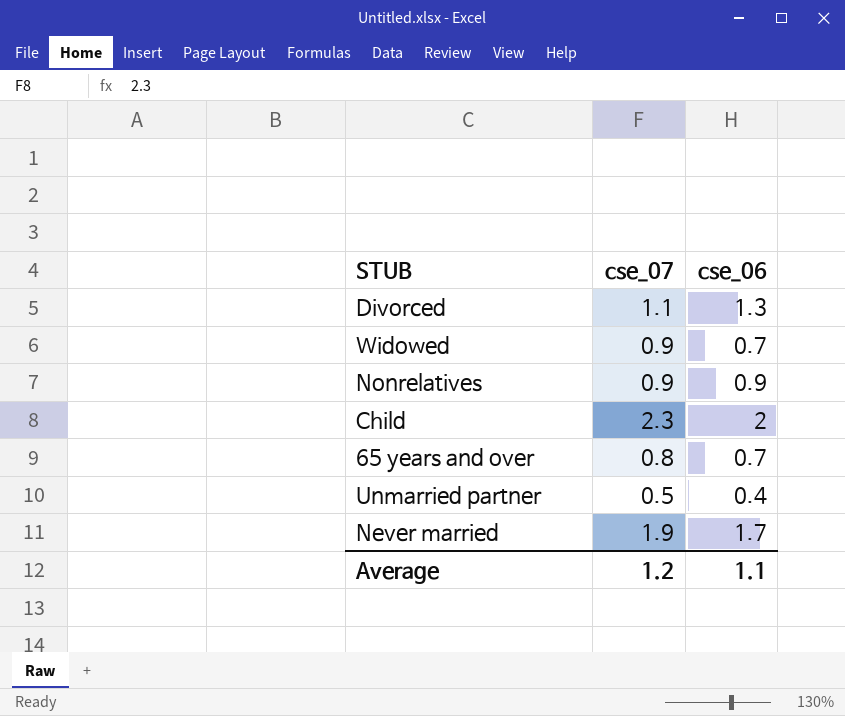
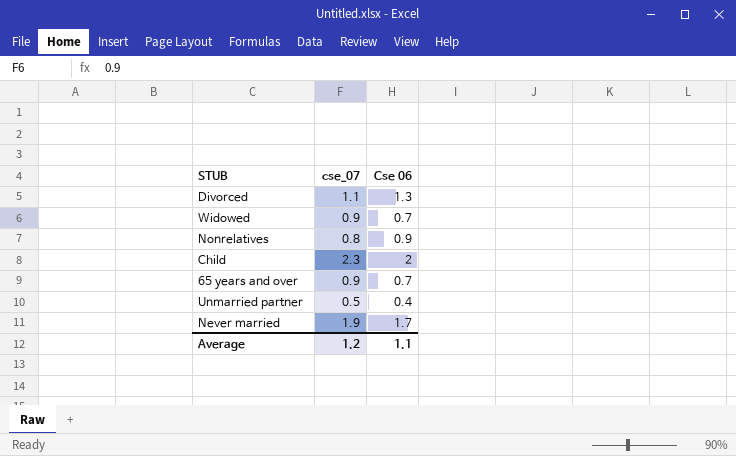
column name: cse_06 -> Cse 06
Nonrelatives | cse_07: 0.9 -> 0.8
65 years and over | cse_07: 0.8 -> 0.9

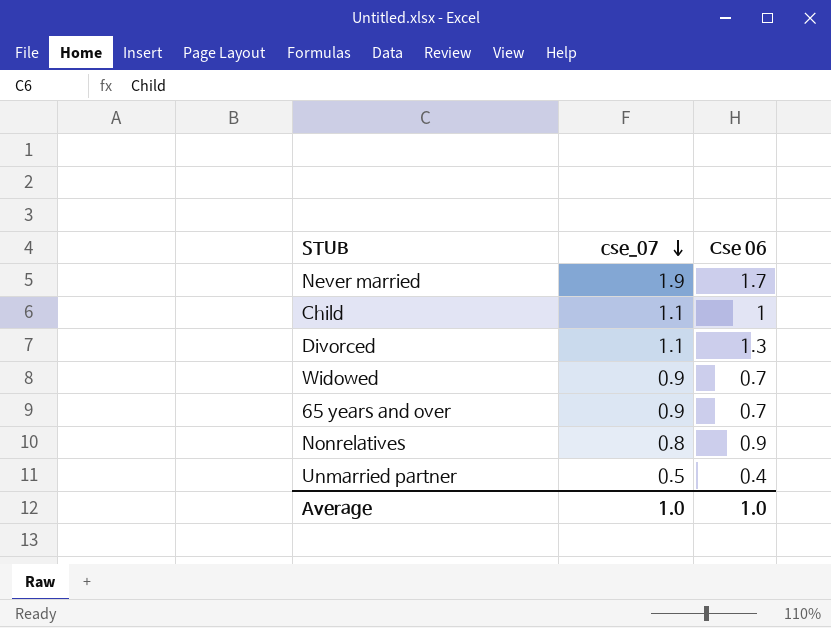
row order: none -> cse_07 descending
Child | cse_07: 2.3 -> 1.1
Child | Cse 06: 2 -> 1
Average | cse_07: 1.2 -> 1.0
Average | Cse 06: 1.1 -> 1.0

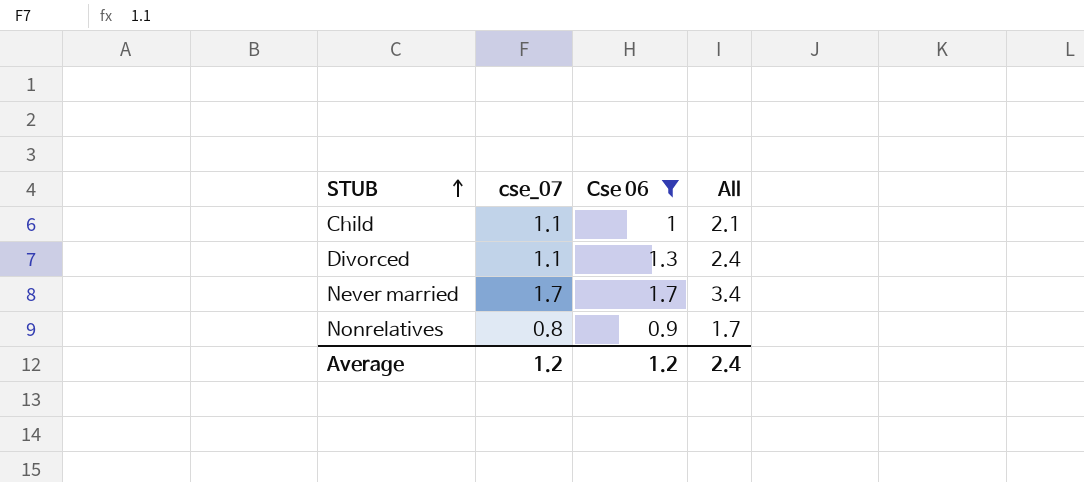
filter: none -> Cse 06 >= 0.9
row order: cse_07 descending -> STUB ascending
column All | formula: none -> [cse_07] + [Cse 06]
Never married | cse_07: 1.9 -> 1.7
Average | cse_07: 1.0 -> 1.2
Average | Cse 06: 1.0 -> 1.2

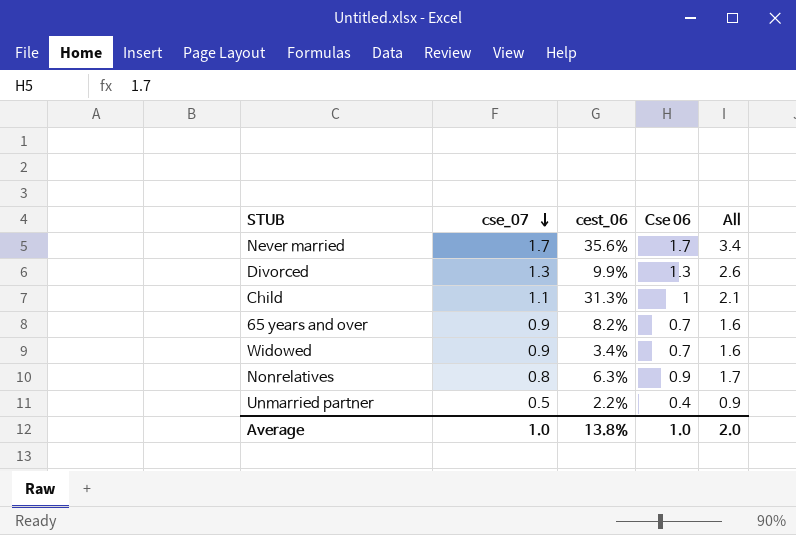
filter: Cse 06 >= 0.9 -> none
row order: STUB ascending -> cse_07 descending
column cest_06 | position: none -> 3
Divorced | cse_07: 1.1 -> 1.3
Divorced | All: 2.4 -> 2.6
Average | cse_07: 1.2 -> 1.0
Average | Cse 06: 1.2 -> 1.0
Average | All: 2.4 -> 2.0

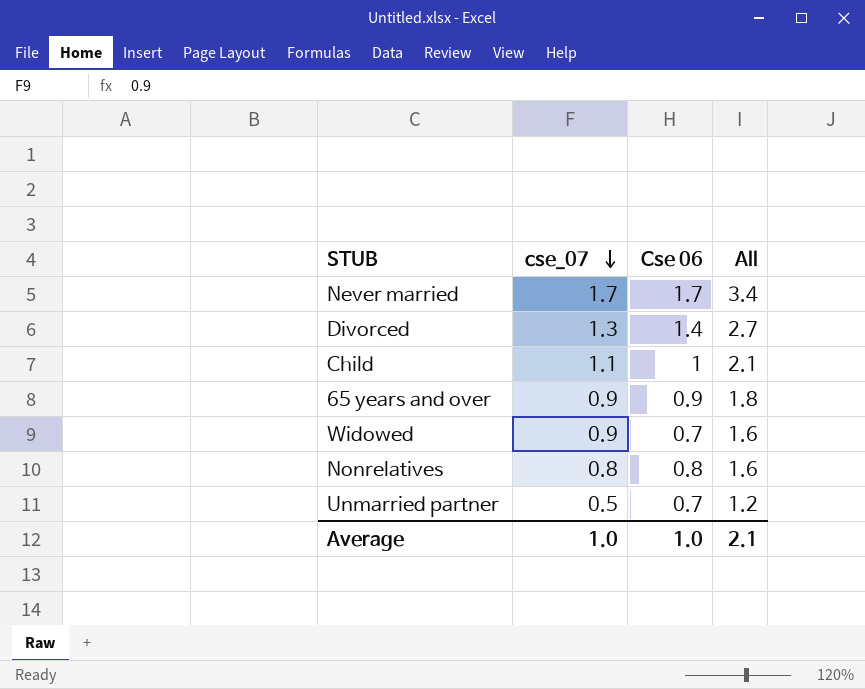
column cest_06 | position: 3 -> none
Divorced | Cse 06: 1.3 -> 1.4
Divorced | All: 2.6 -> 2.7
65 years and over | Cse 06: 0.7 -> 0.9
65 years and over | All: 1.6 -> 1.8
Nonrelatives | Cse 06: 0.9 -> 0.8
Nonrelatives | All: 1.7 -> 1.6
Unmarried partner | Cse 06: 0.4 -> 0.7
Unmarried partner | All: 0.9 -> 1.2
Average | All: 2.0 -> 2.1

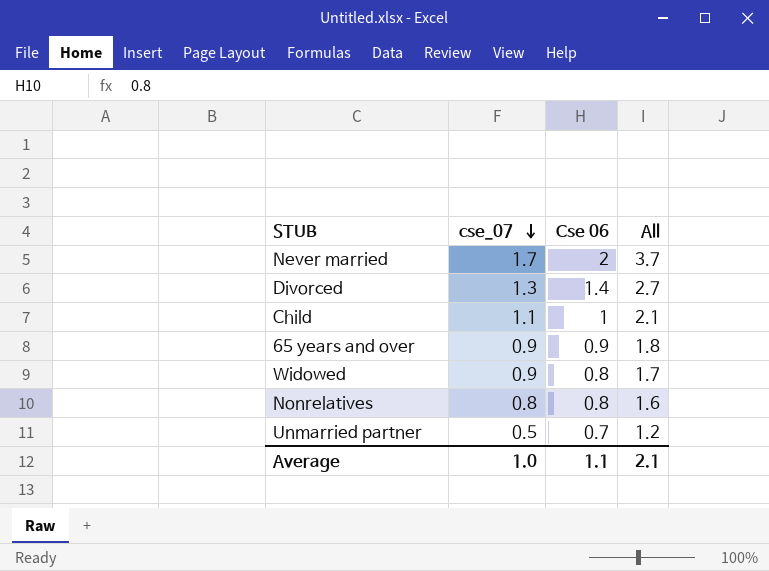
Never married | Cse 06: 1.7 -> 2
Never married | All: 3.4 -> 3.7
Widowed | Cse 06: 0.7 -> 0.8
Widowed | All: 1.6 -> 1.7
Average | Cse 06: 1.0 -> 1.1

